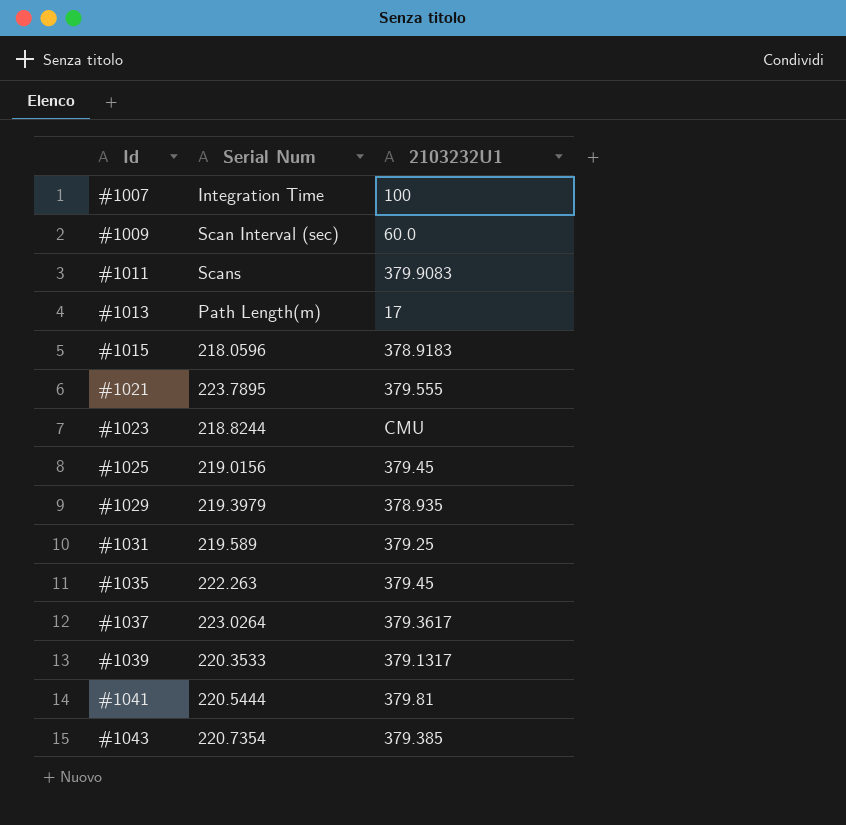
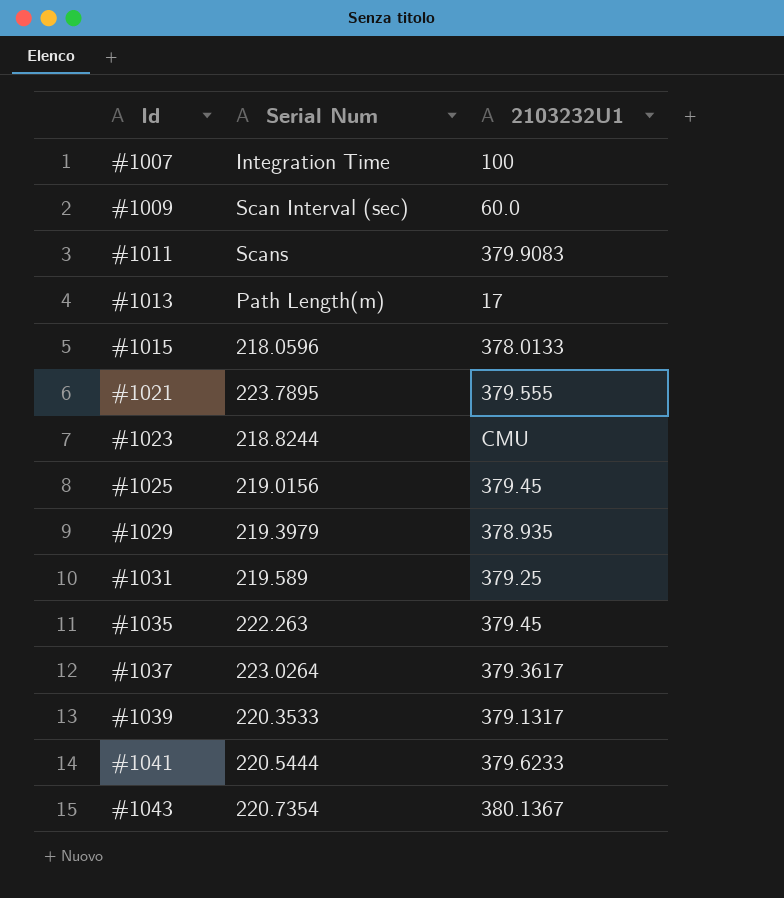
#1015 | 2103232U1: 378.9183 -> 378.0133
#1041 | 2103232U1: 379.81 -> 379.6233
#1043 | 2103232U1: 379.385 -> 380.1367

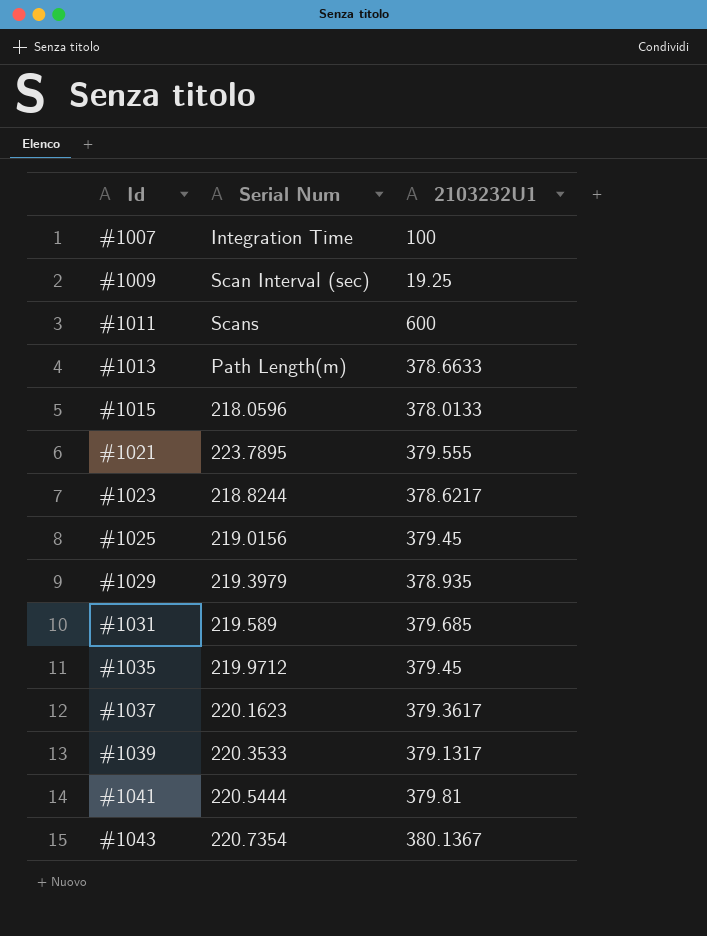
#1009 | 2103232U1: 60.0 -> 19.25
#1011 | 2103232U1: 379.9083 -> 600
#1013 | 2103232U1: 17 -> 378.6633
#1023 | 2103232U1: CMU -> 378.6217
#1031 | 2103232U1: 379.25 -> 379.685
#1035 | Serial Num: 222.263 -> 219.9712
#1037 | Serial Num: 223.0264 -> 220.1623
#1041 | 2103232U1: 379.6233 -> 379.81

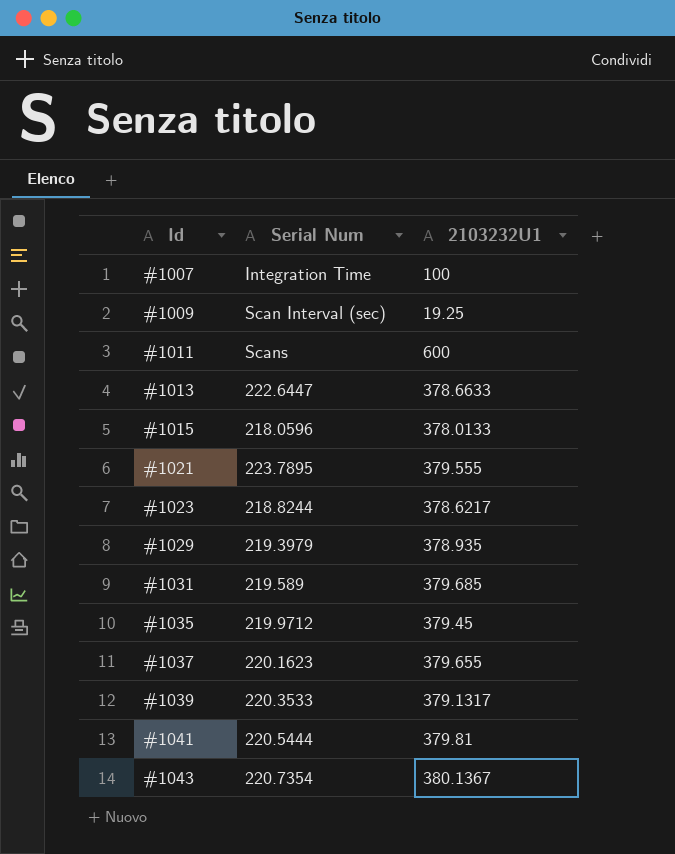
row #1025: 219.0156 | 379.45 -> none
#1013 | Serial Num: Path Length(m) -> 222.6447
#1037 | 2103232U1: 379.3617 -> 379.655

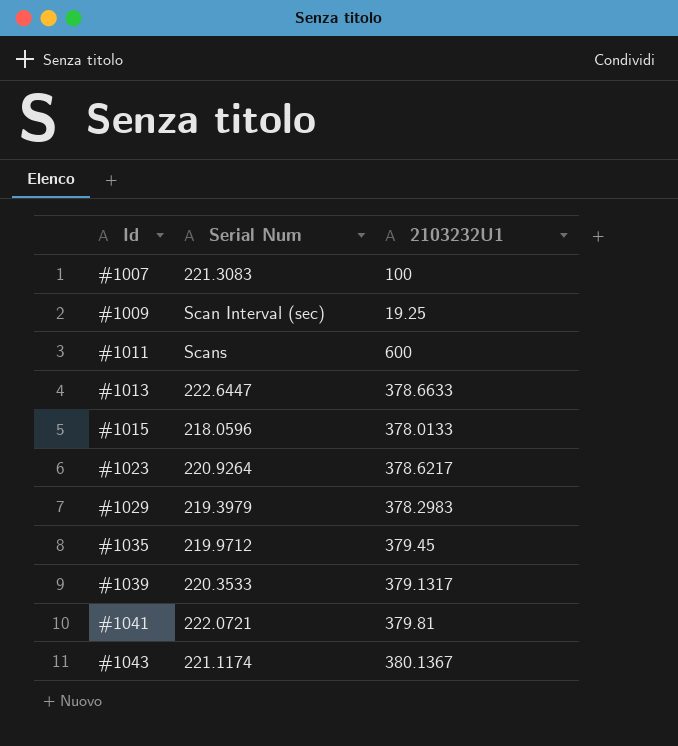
row #1021: 223.7895 | 379.555 -> none
row #1031: 219.589 | 379.685 -> none
row #1037: 220.1623 | 379.655 -> none
#1007 | Serial Num: Integration Time -> 221.3083
#1023 | Serial Num: 218.8244 -> 220.9264
#1029 | 2103232U1: 378.935 -> 378.2983
#1041 | Serial Num: 220.5444 -> 222.0721
#1043 | Serial Num: 220.7354 -> 221.1174

